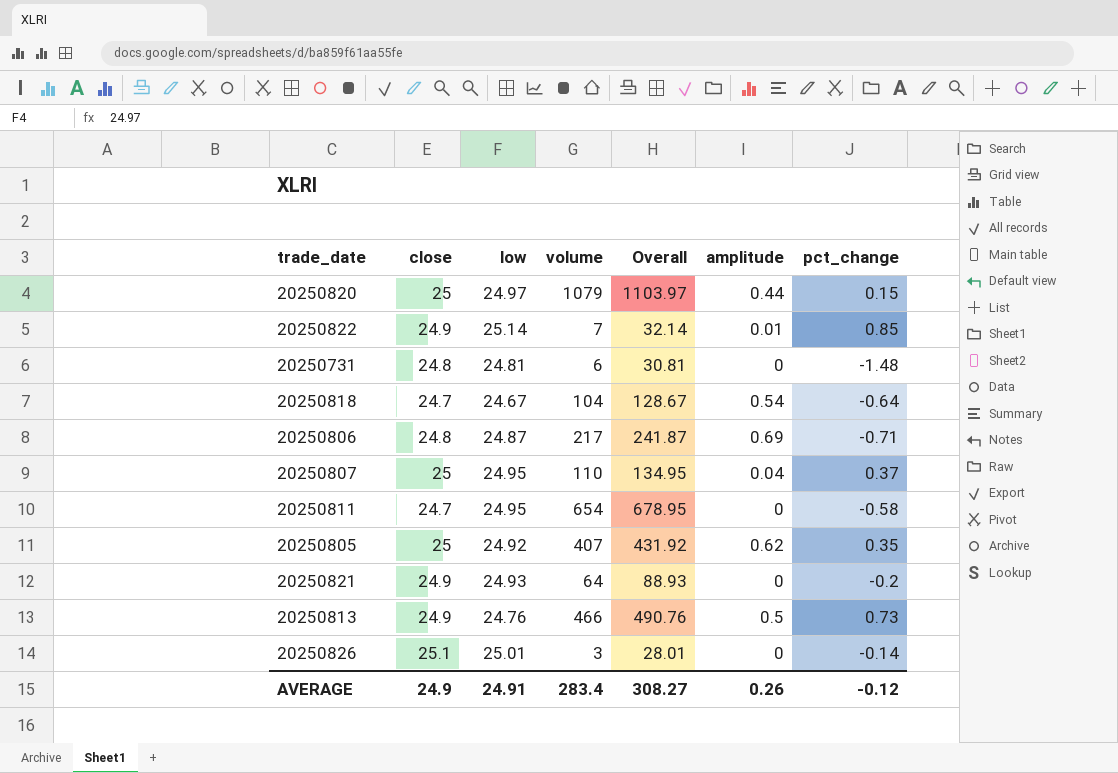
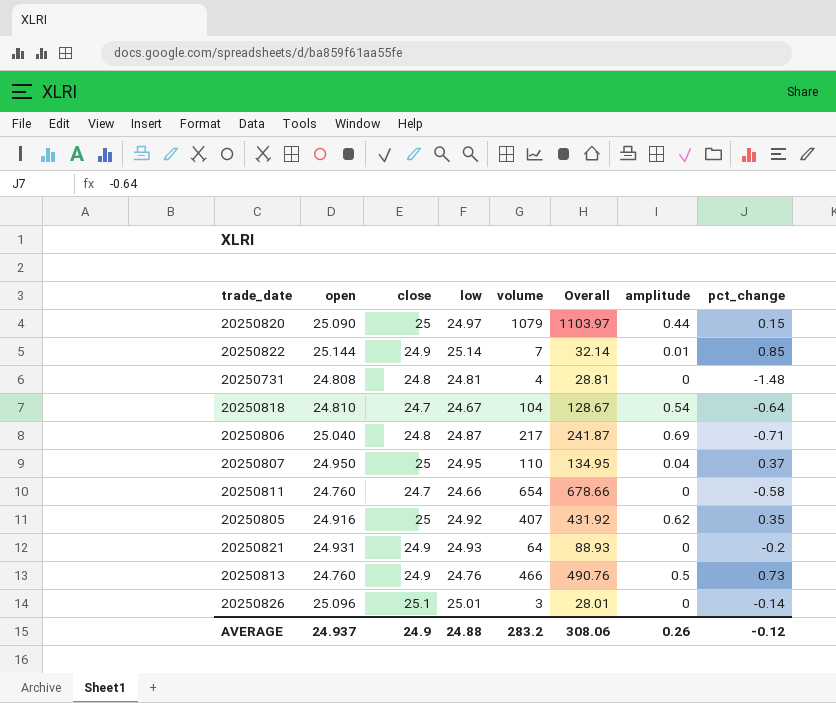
column open | position: none -> 2
20250731 | volume: 6 -> 4
20250731 | Overall: 30.81 -> 28.81
20250811 | low: 24.95 -> 24.66
20250811 | Overall: 678.95 -> 678.66
AVERAGE | low: 24.91 -> 24.88
AVERAGE | volume: 283.4 -> 283.2
AVERAGE | Overall: 308.27 -> 308.06

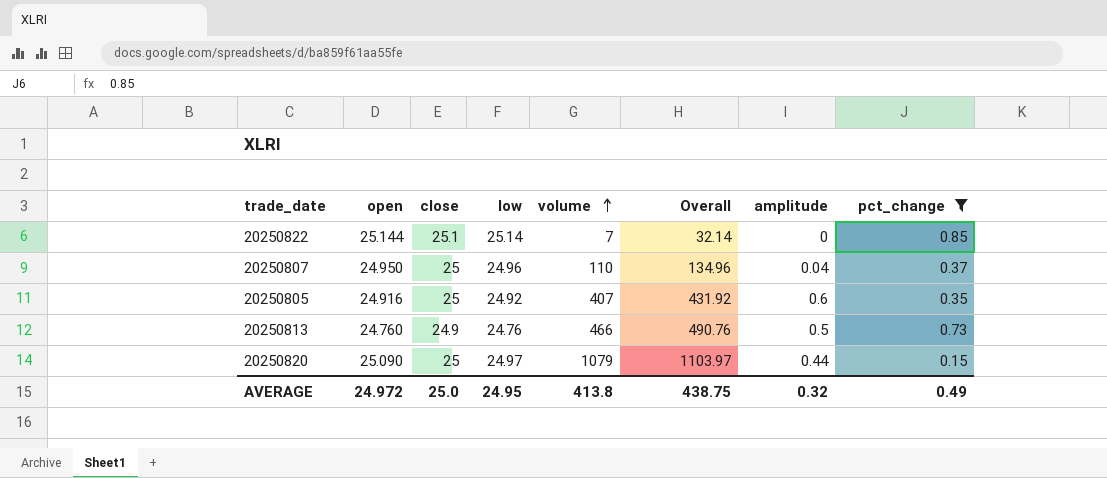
filter: none -> pct_change >= 0.15
row order: none -> volume ascending
20250822 | close: 24.9 -> 25.1
20250822 | amplitude: 0.01 -> 0
20250807 | low: 24.95 -> 24.96
20250807 | Overall: 134.95 -> 134.96
20250805 | amplitude: 0.62 -> 0.6
AVERAGE | open: 24.937 -> 24.972
AVERAGE | close: 24.9 -> 25.0
AVERAGE | low: 24.88 -> 24.95
AVERAGE | volume: 283.2 -> 413.8
AVERAGE | Overall: 308.06 -> 438.75
AVERAGE | amplitude: 0.26 -> 0.32
AVERAGE | pct_change: -0.12 -> 0.49

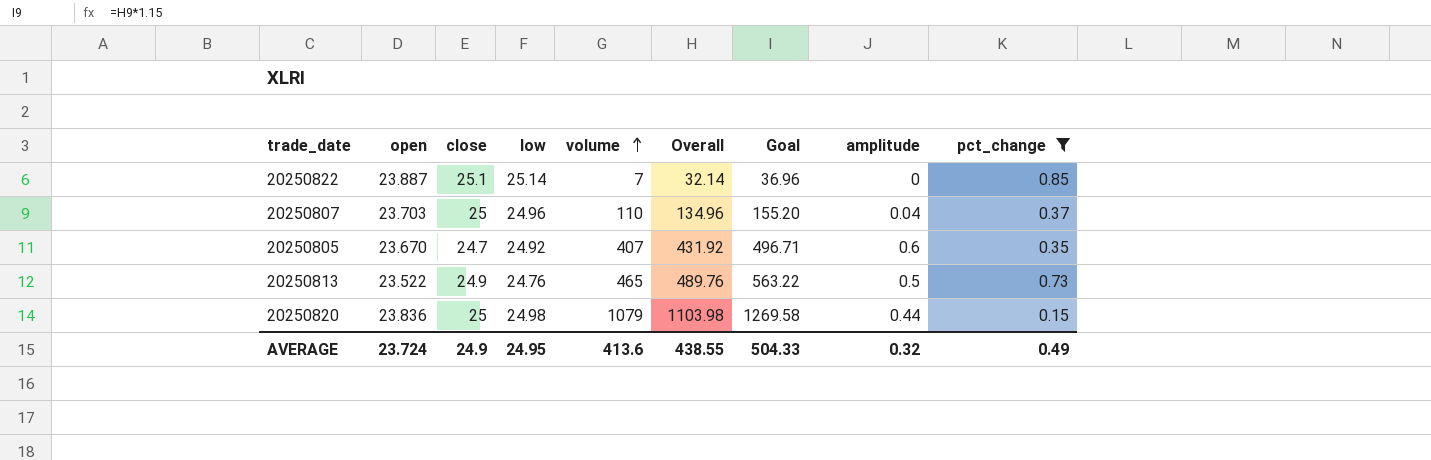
column Goal | formula: none -> [Overall] * 1.15
20250822 | open: 25.144 -> 23.887
20250807 | open: 24.950 -> 23.703
20250805 | open: 24.916 -> 23.670
20250805 | close: 25 -> 24.7
20250813 | open: 24.760 -> 23.522
20250813 | volume: 466 -> 465
20250813 | Overall: 490.76 -> 489.76
20250820 | open: 25.090 -> 23.836
20250820 | low: 24.97 -> 24.98
20250820 | Overall: 1103.97 -> 1103.98
AVERAGE | open: 24.972 -> 23.724
AVERAGE | close: 25.0 -> 24.9
AVERAGE | volume: 413.8 -> 413.6
AVERAGE | Overall: 438.75 -> 438.55

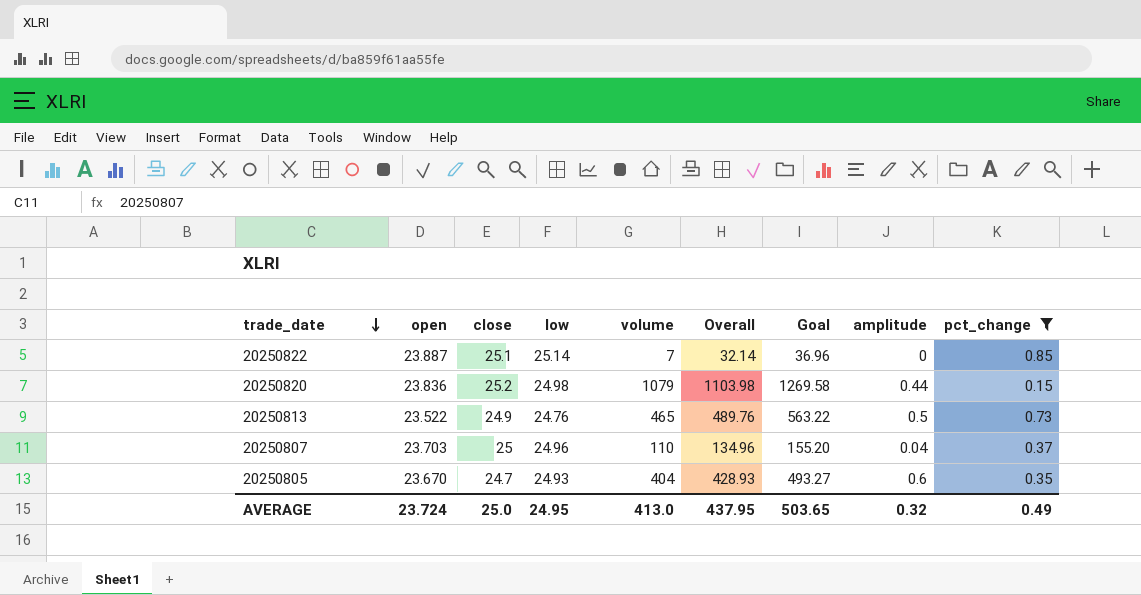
row order: volume ascending -> trade_date descending
20250820 | close: 25 -> 25.2
20250805 | low: 24.92 -> 24.93
20250805 | volume: 407 -> 404
20250805 | Overall: 431.92 -> 428.93
20250805 | Goal: 496.71 -> 493.27
AVERAGE | close: 24.9 -> 25.0
AVERAGE | volume: 413.6 -> 413.0
AVERAGE | Overall: 438.55 -> 437.95
AVERAGE | Goal: 504.33 -> 503.65

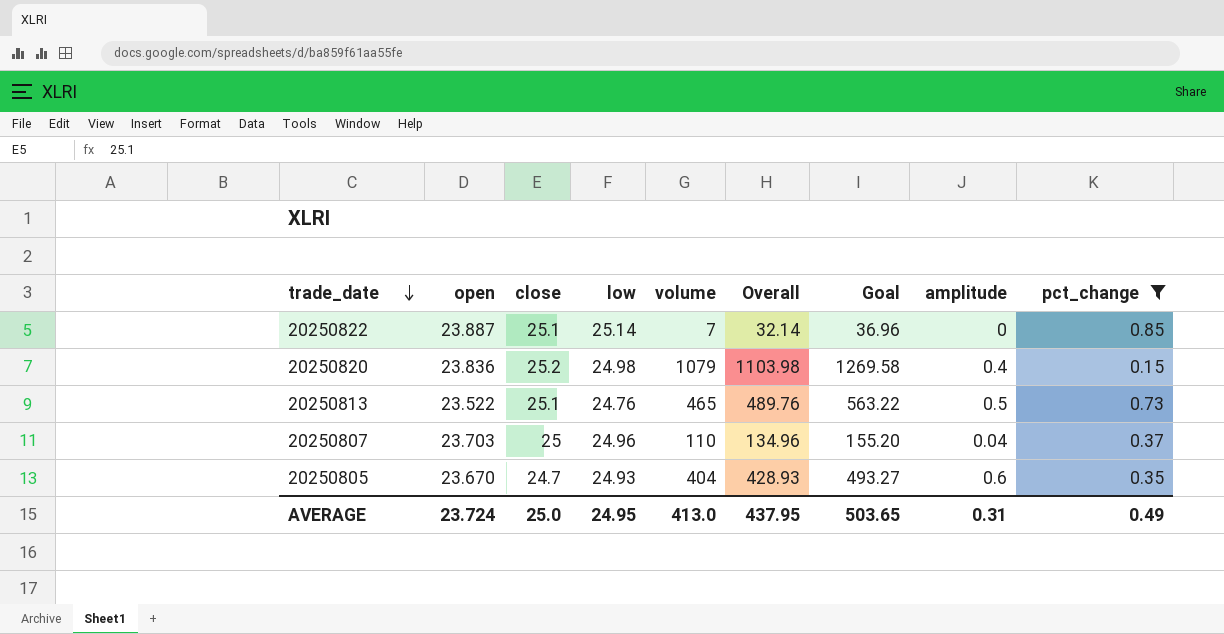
20250820 | amplitude: 0.44 -> 0.4
20250813 | close: 24.9 -> 25.1
AVERAGE | amplitude: 0.32 -> 0.31

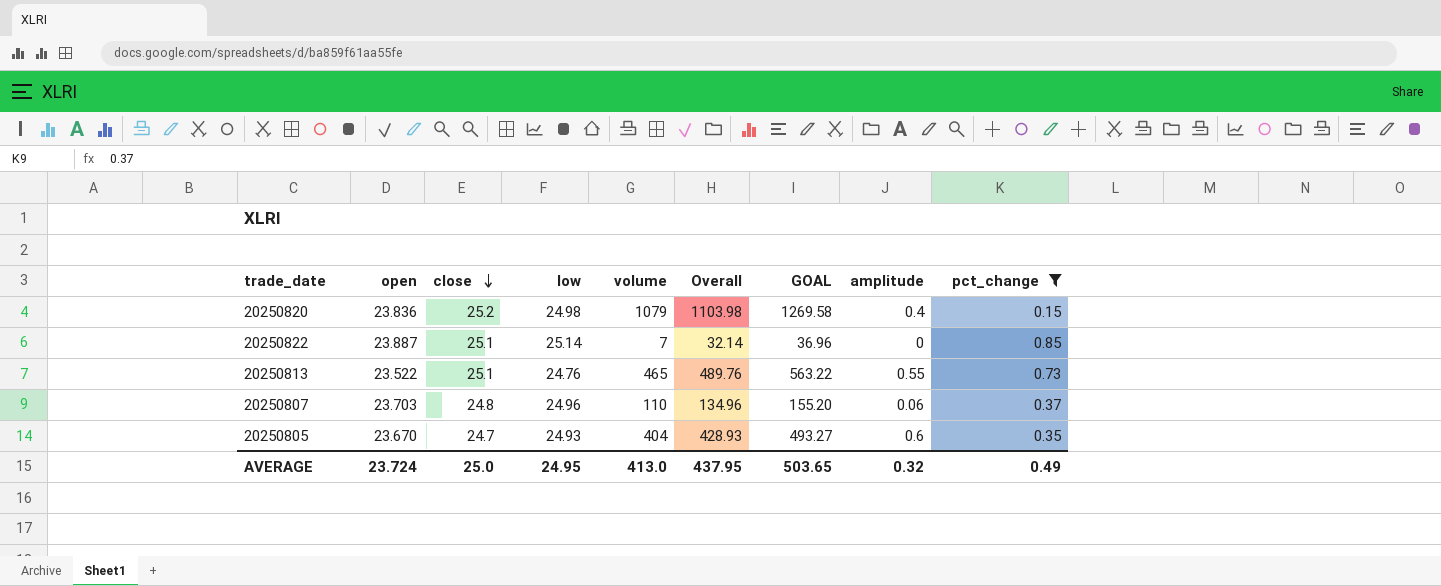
row order: trade_date descending -> close descending
column name: Goal -> GOAL
20250813 | amplitude: 0.5 -> 0.55
20250807 | close: 25 -> 24.8
20250807 | amplitude: 0.04 -> 0.06
AVERAGE | amplitude: 0.31 -> 0.32

